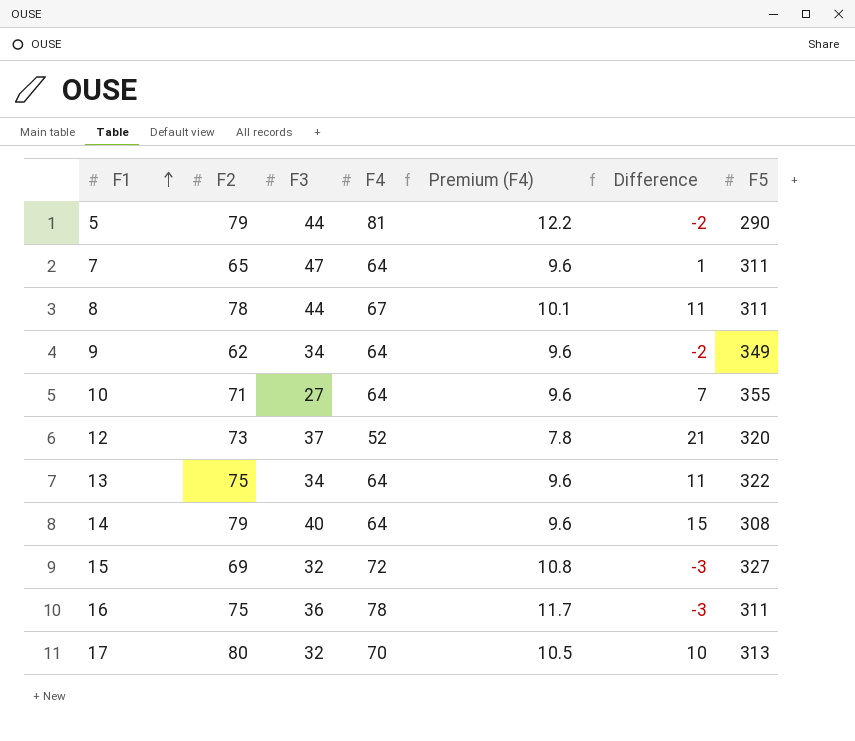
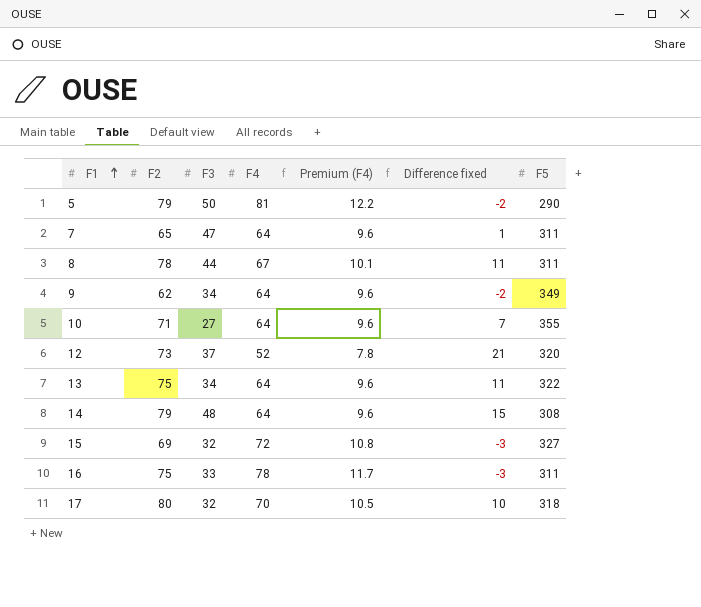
column name: Difference -> Difference fixed
5 | F3: 44 -> 50
14 | F3: 40 -> 48
16 | F3: 36 -> 33
17 | F5: 313 -> 318

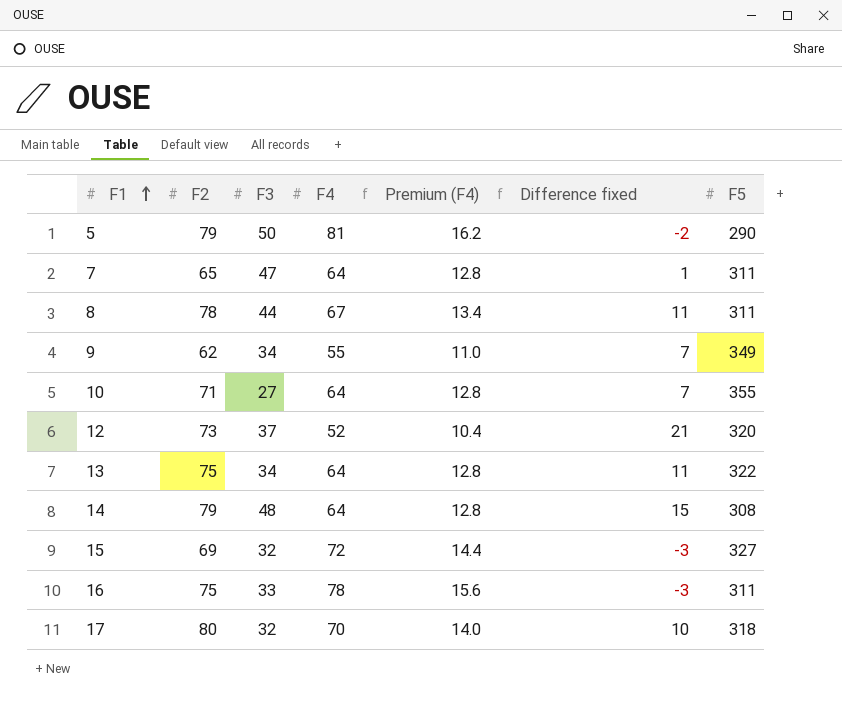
column Premium (F4) | formula: [F4] * 0.15 -> [F4] * 0.2
9 | F4: 64 -> 55
9 | Difference fixed: -2 -> 7

